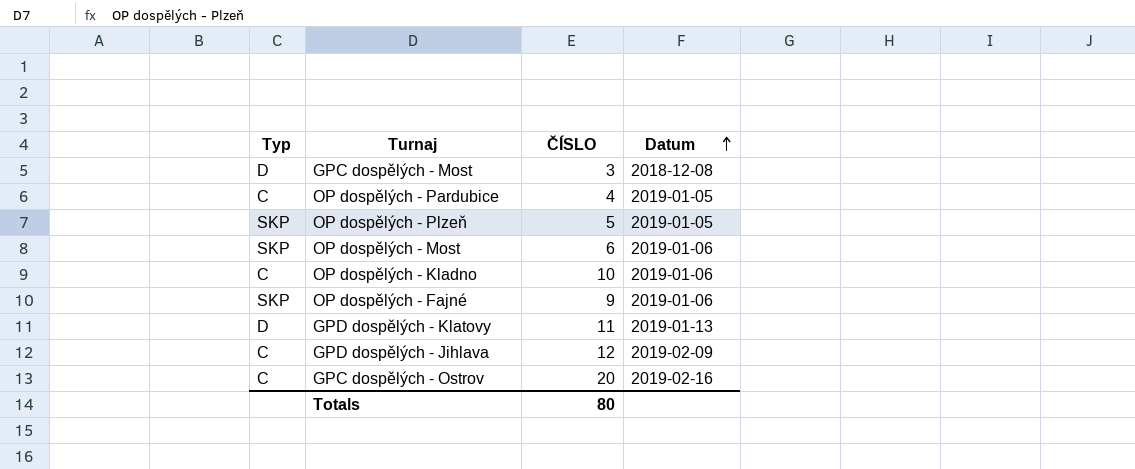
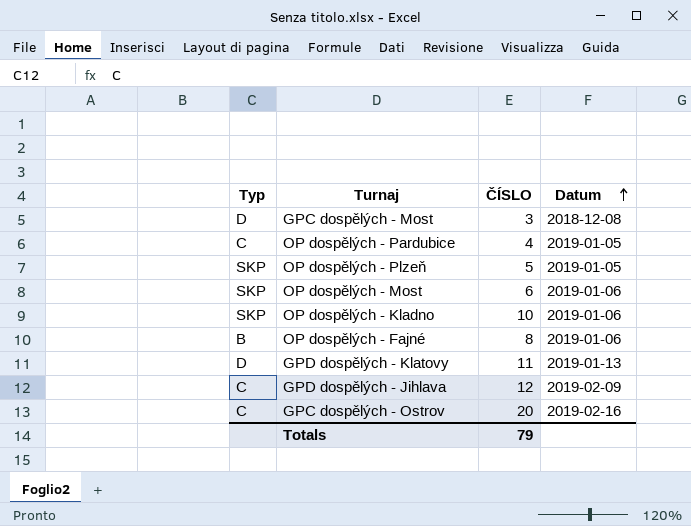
OP dospělých - Kladno | Typ: C -> SKP
OP dospělých - Fajné | Typ: SKP -> B
OP dospělých - Fajné | ČÍSLO: 9 -> 8
Totals | ČÍSLO: 80 -> 79

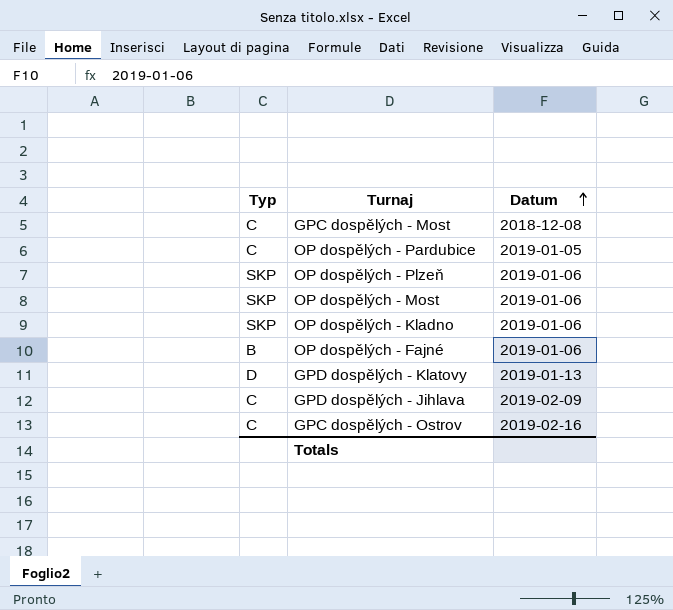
column ČÍSLO | position: 3 -> none
GPC dospělých - Most | Typ: D -> C
OP dospělých - Plzeň | Datum: 2019-01-05 -> 2019-01-06

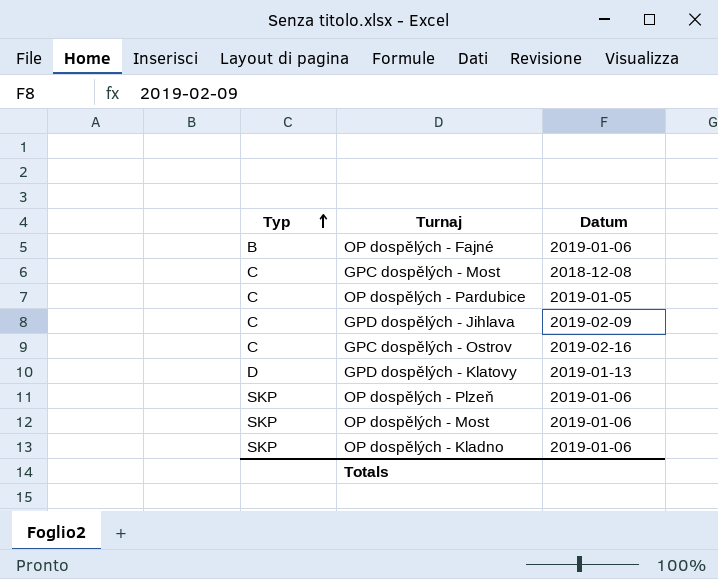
row order: Datum ascending -> Typ ascending

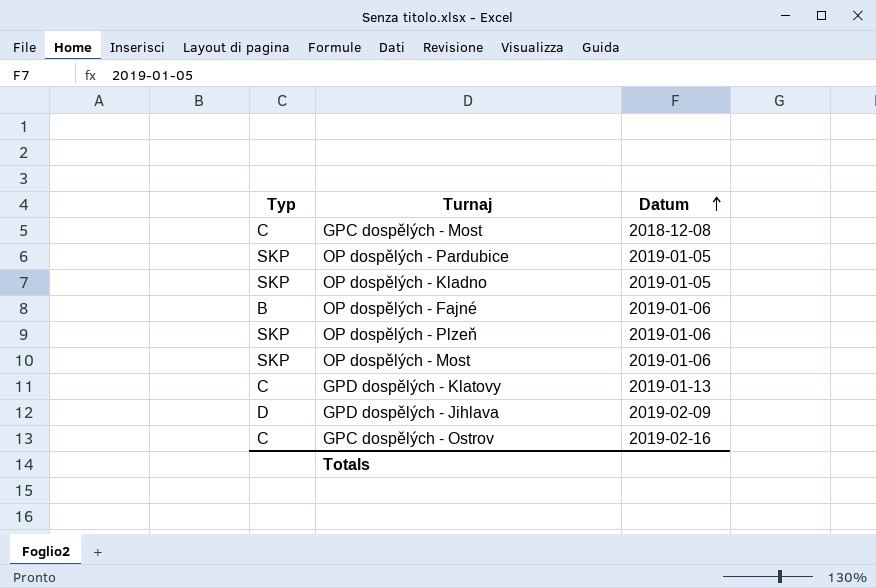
row order: Typ ascending -> Datum ascending
OP dospělých - Pardubice | Typ: C -> SKP
OP dospělých - Kladno | Datum: 2019-01-06 -> 2019-01-05
GPD dospělých - Klatovy | Typ: D -> C
GPD dospělých - Jihlava | Typ: C -> D

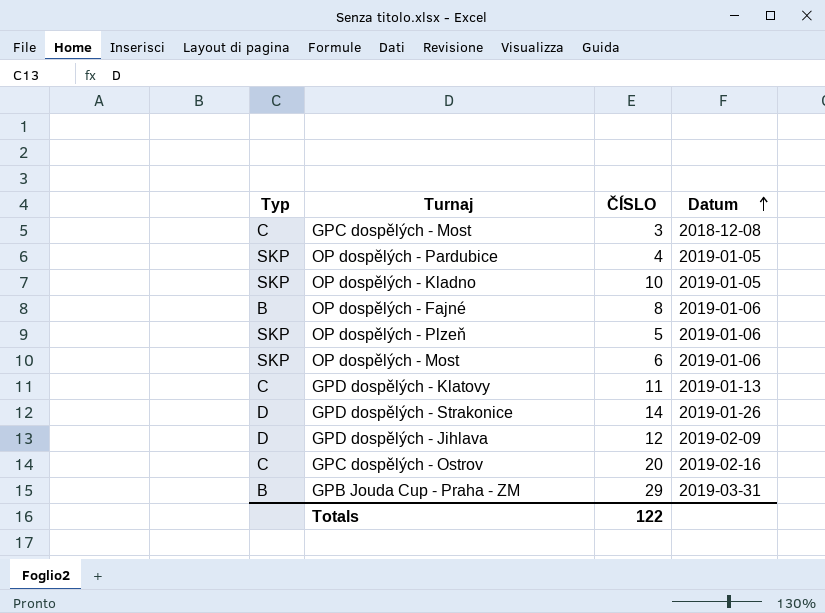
column ČÍSLO | position: none -> 3
row GPD dospělých - Strakonice: none -> D | 14 | 2019-01-26
row GPB Jouda Cup - Praha - ZM: none -> B | 29 | 2019-03-31

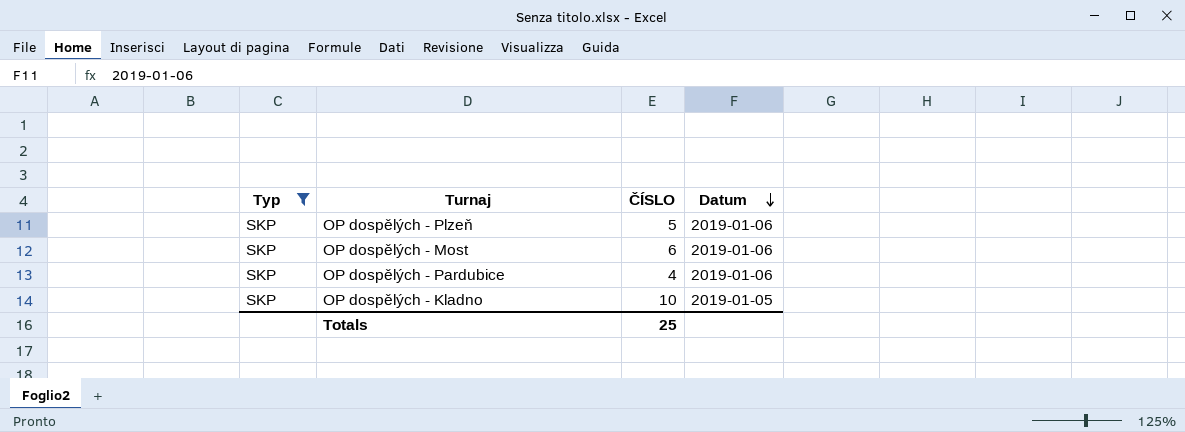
filter: none -> Typ = SKP
row order: Datum ascending -> Datum descending
OP dospělých - Pardubice | Datum: 2019-01-05 -> 2019-01-06
Totals | ČÍSLO: 122 -> 25

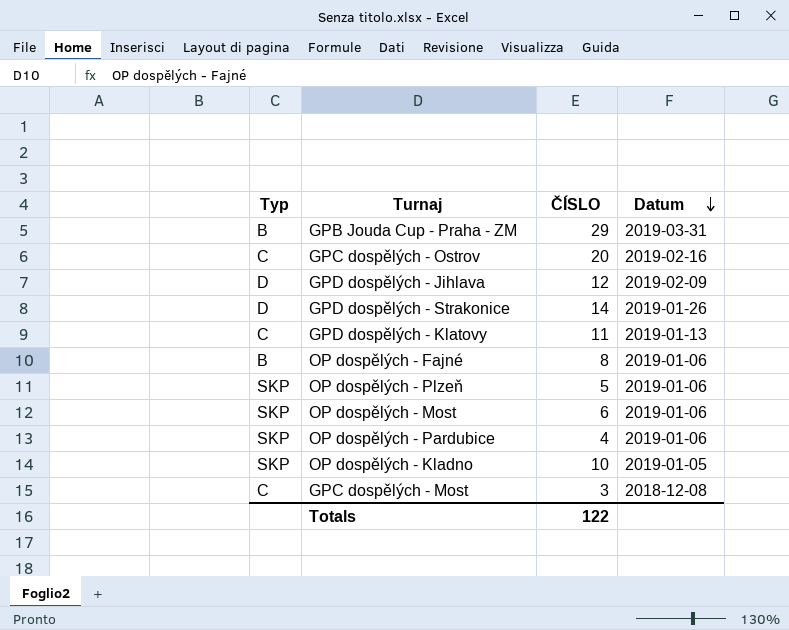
filter: Typ = SKP -> none
Totals | ČÍSLO: 25 -> 122

